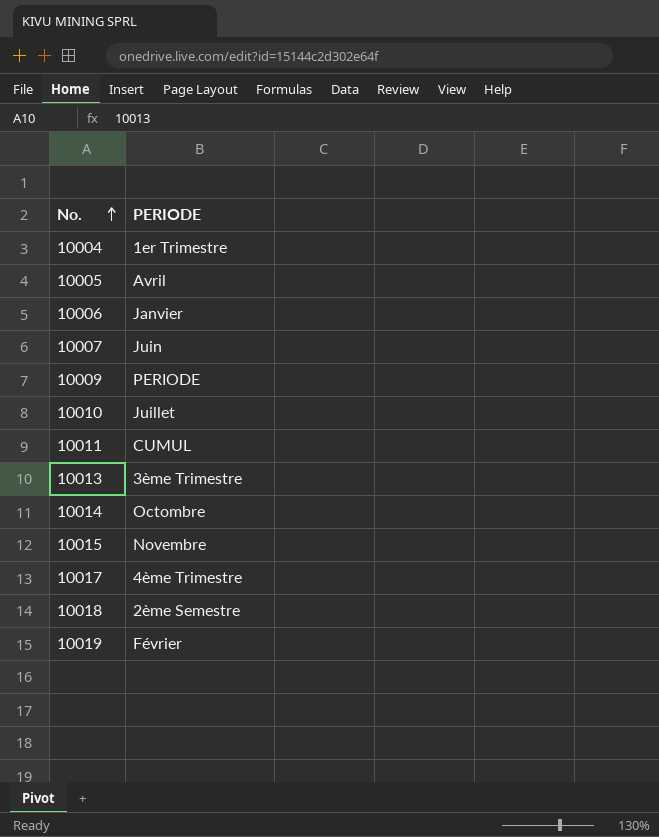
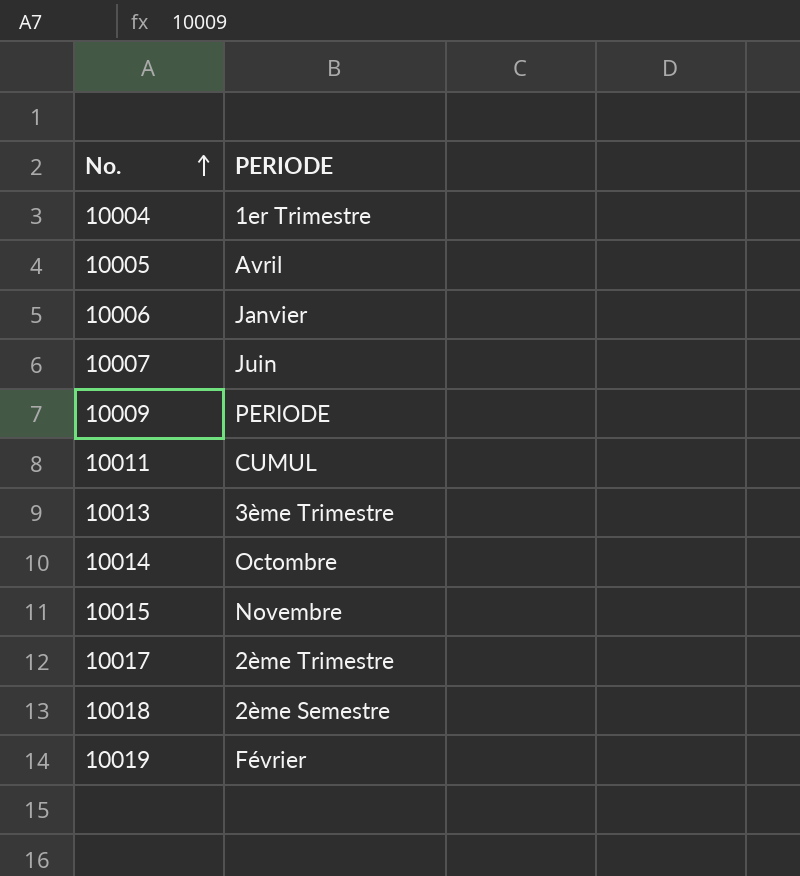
row 10010: Juillet -> none
10017 | PERIODE: 4ème Trimestre -> 2ème Trimestre

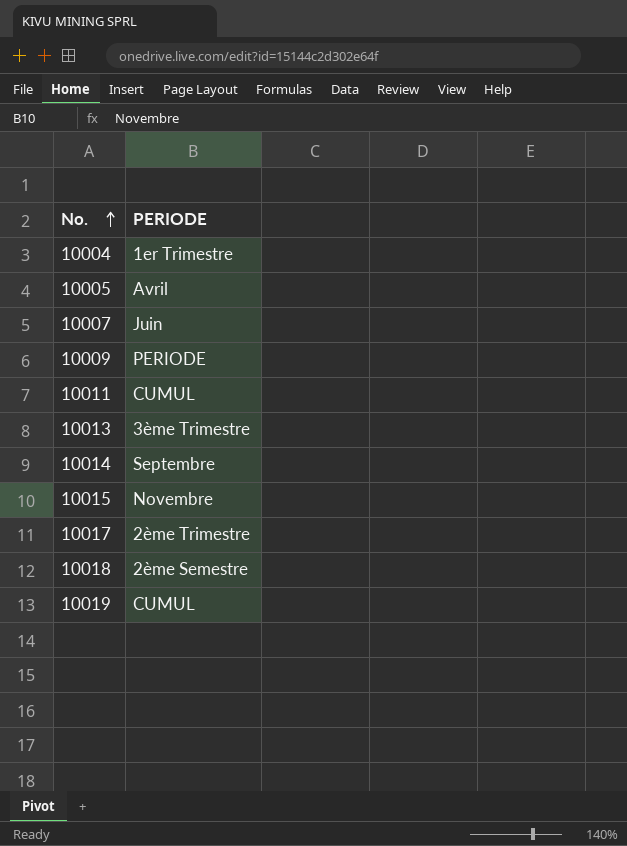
row 10006: Janvier -> none
10014 | PERIODE: Octombre -> Septembre
10019 | PERIODE: Février -> CUMUL

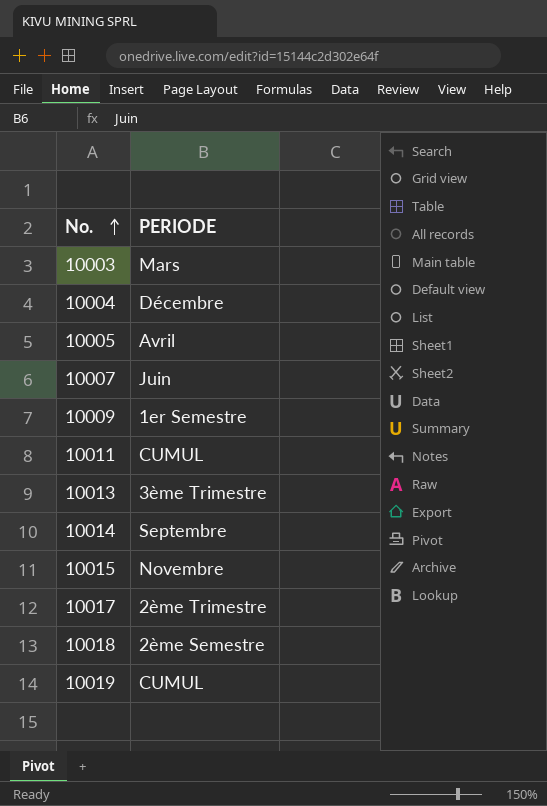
row 10003: none -> Mars
10004 | PERIODE: 1er Trimestre -> Décembre
10009 | PERIODE: PERIODE -> 1er Semestre

